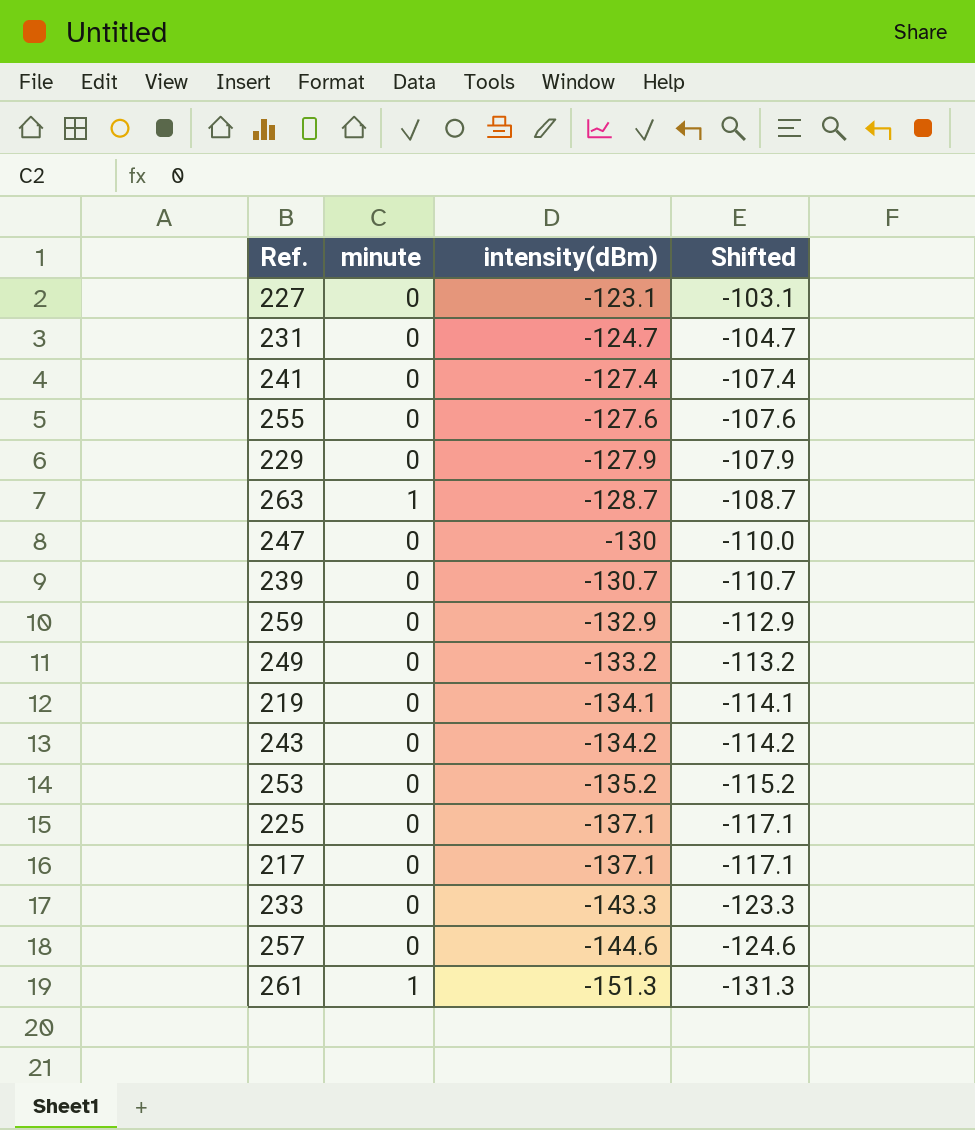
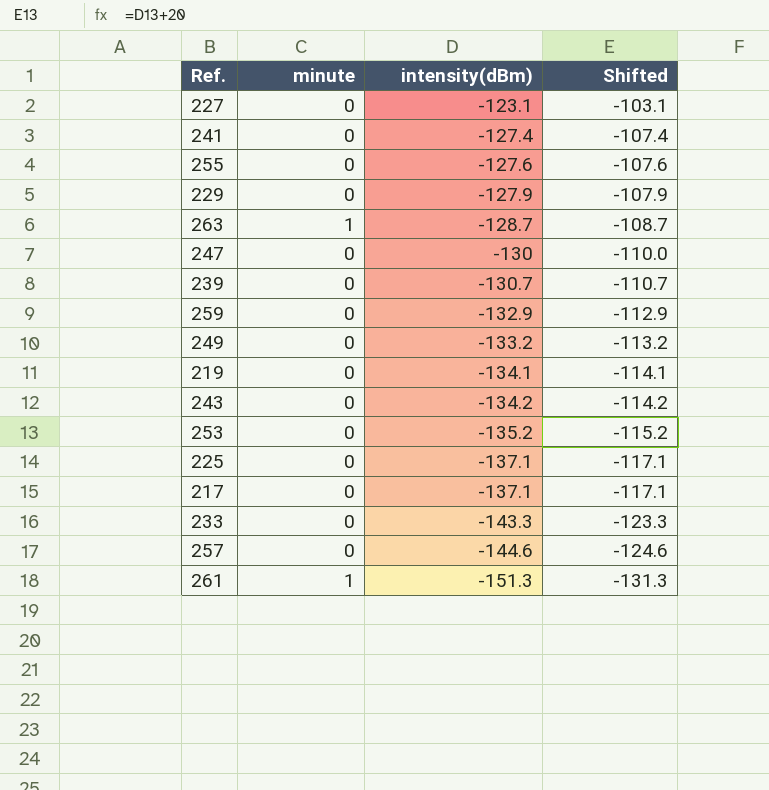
row 231: 0 | -124.7 | -104.7 -> none

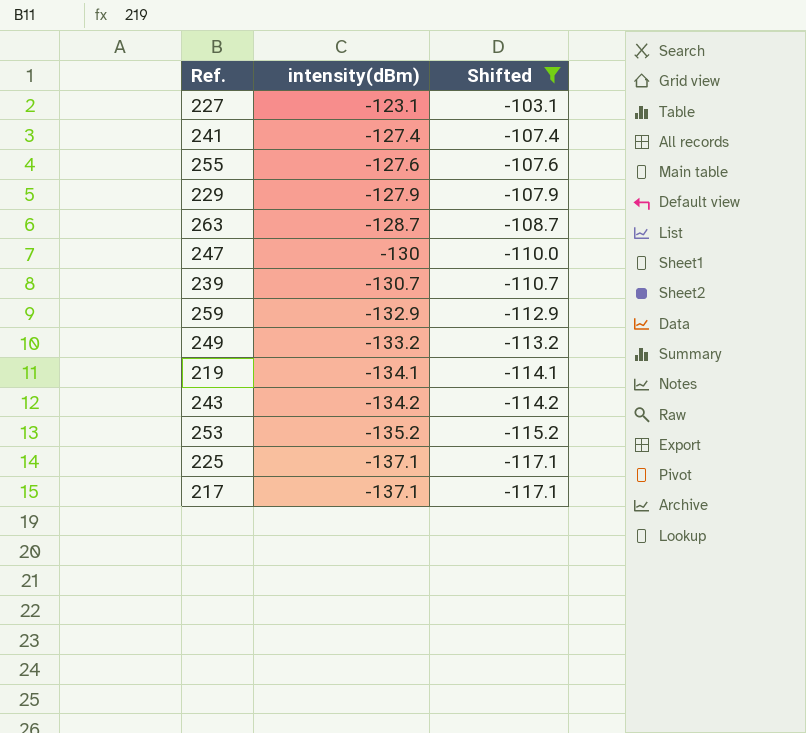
filter: none -> Shifted >= -117.1
column minute | position: 2 -> none

